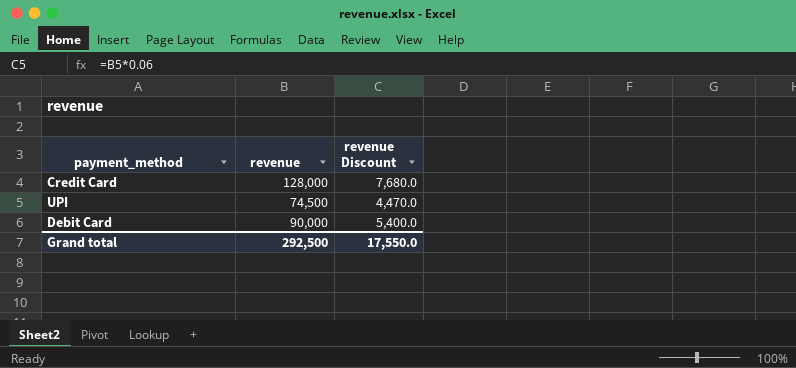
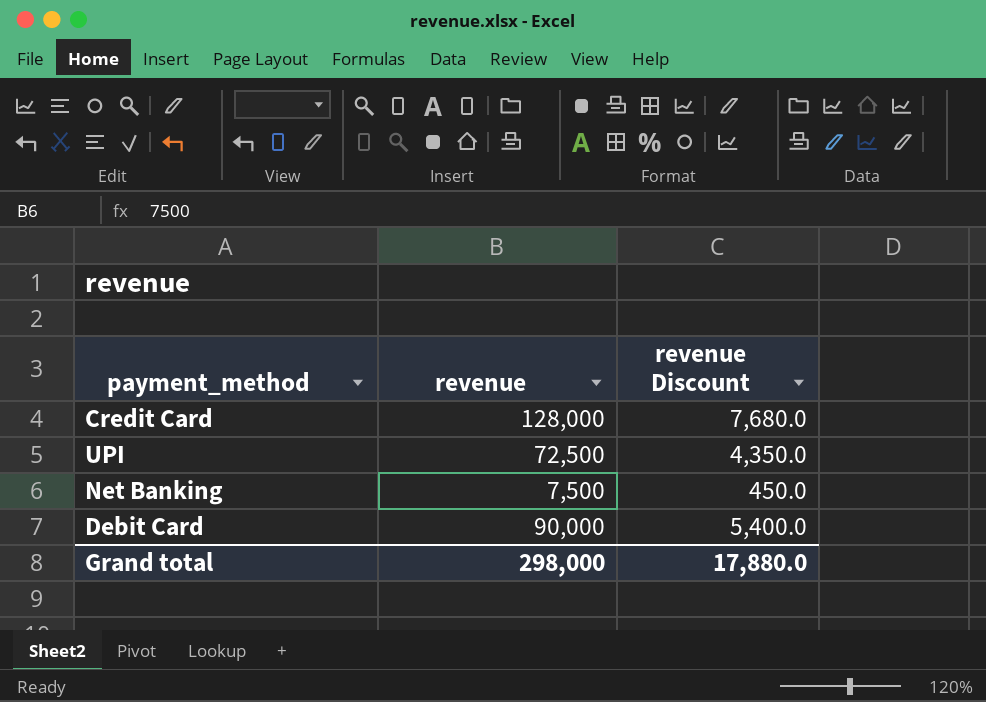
UPI | revenue: 74,500 -> 72,500
UPI | revenue Discount: 4,470.0 -> 4,350.0
row Net Banking: none -> 7,500 | 450.0
Grand total | revenue: 292,500 -> 298,000
Grand total | revenue Discount: 17,550.0 -> 17,880.0

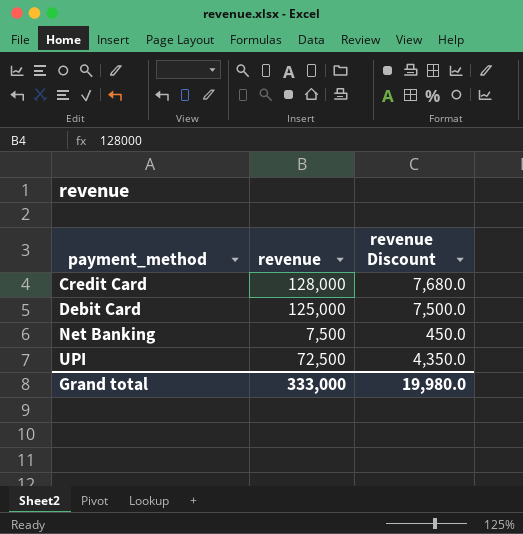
row order: none -> payment_method ascending
Debit Card | revenue: 90,000 -> 125,000
Debit Card | revenue Discount: 5,400.0 -> 7,500.0
Grand total | revenue: 298,000 -> 333,000
Grand total | revenue Discount: 17,880.0 -> 19,980.0

